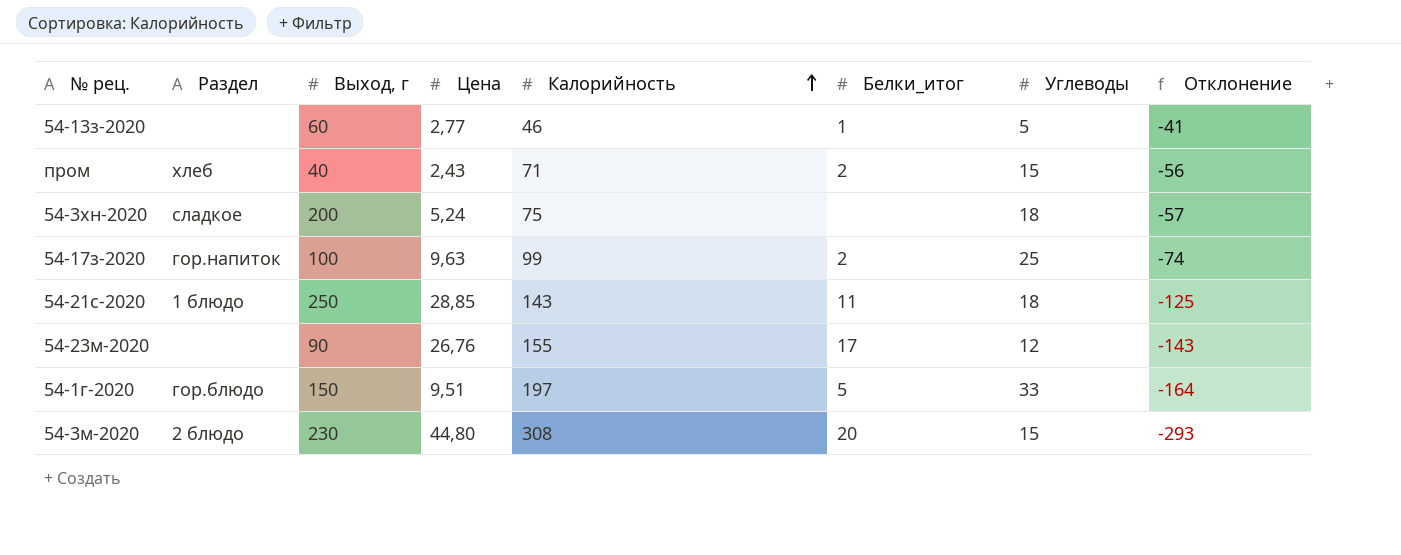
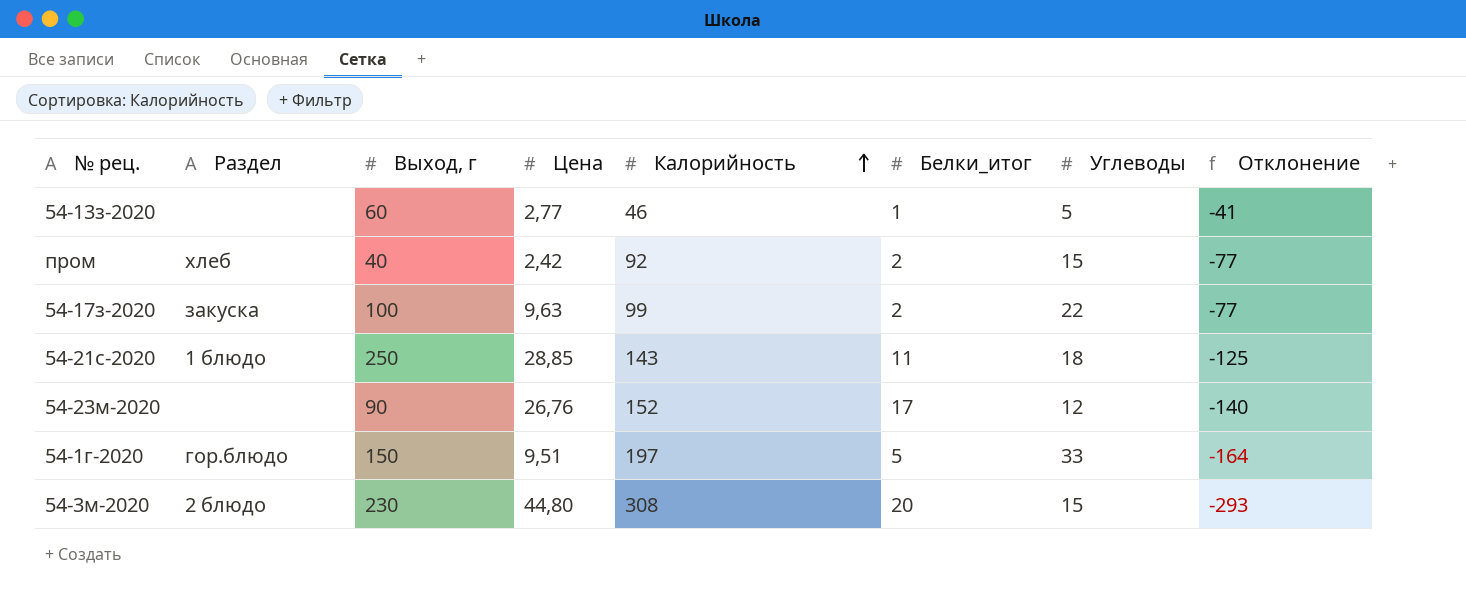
row 54-3хн-2020: сладкое | 200 | 5,24 | 75 | none | 18 | -57 -> none
пром | Цена: 2,43 -> 2,42
пром | Калорийность: 71 -> 92
пром | Отклонение: -56 -> -77
54-17з-2020 | Раздел: гор.напиток -> закуска
54-17з-2020 | Углеводы: 25 -> 22
54-17з-2020 | Отклонение: -74 -> -77
54-23м-2020 | Калорийность: 155 -> 152
54-23м-2020 | Отклонение: -143 -> -140

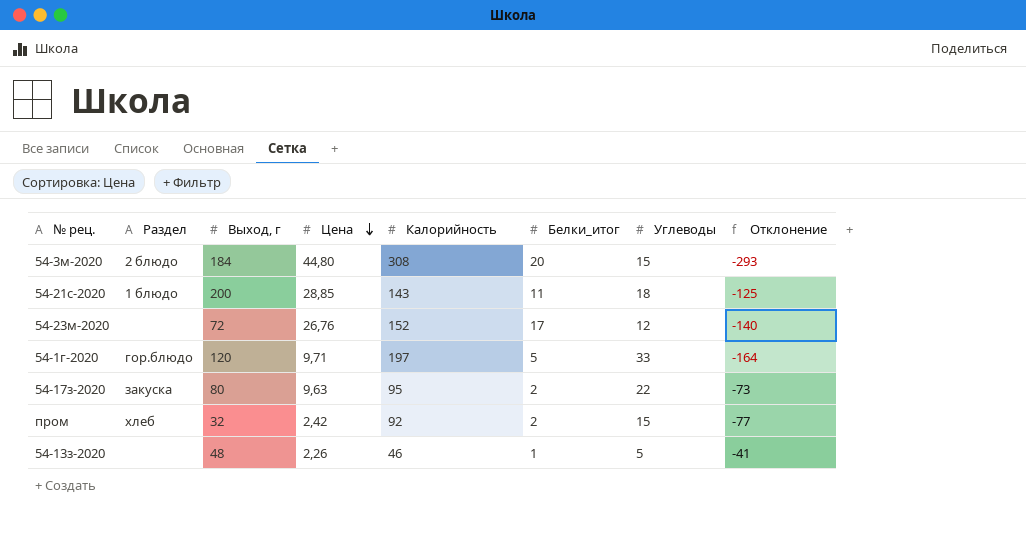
row order: Калорийность ascending -> Цена descending
54-3м-2020 | Выход, г: 230 -> 184
54-21с-2020 | Выход, г: 250 -> 200
54-23м-2020 | Выход, г: 90 -> 72
54-1г-2020 | Выход, г: 150 -> 120
54-1г-2020 | Цена: 9,51 -> 9,71
54-17з-2020 | Выход, г: 100 -> 80
54-17з-2020 | Калорийность: 99 -> 95
54-17з-2020 | Отклонение: -77 -> -73
пром | Выход, г: 40 -> 32
54-13з-2020 | Выход, г: 60 -> 48
54-13з-2020 | Цена: 2,77 -> 2,26

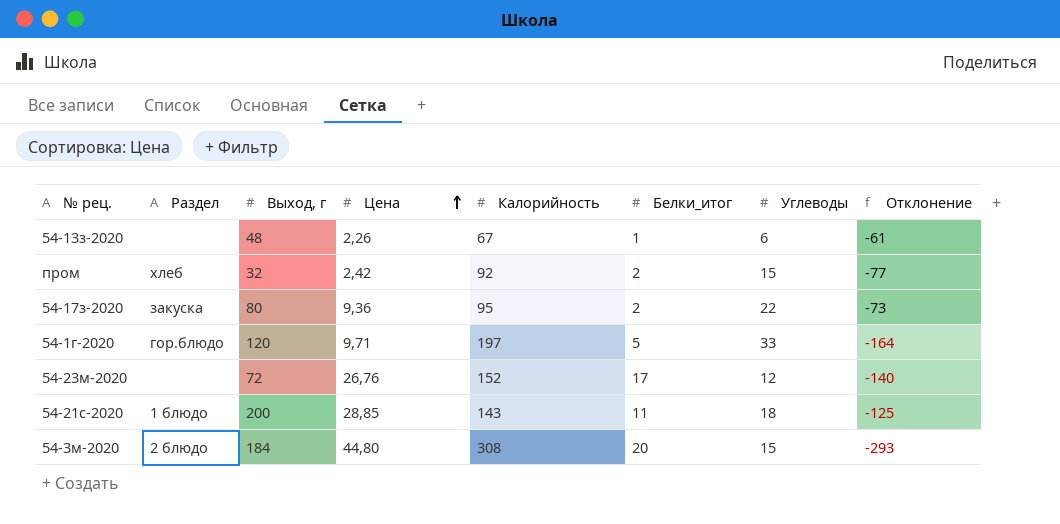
row order: Цена descending -> Цена ascending
54-13з-2020 | Калорийность: 46 -> 67
54-13з-2020 | Углеводы: 5 -> 6
54-13з-2020 | Отклонение: -41 -> -61
54-17з-2020 | Цена: 9,63 -> 9,36

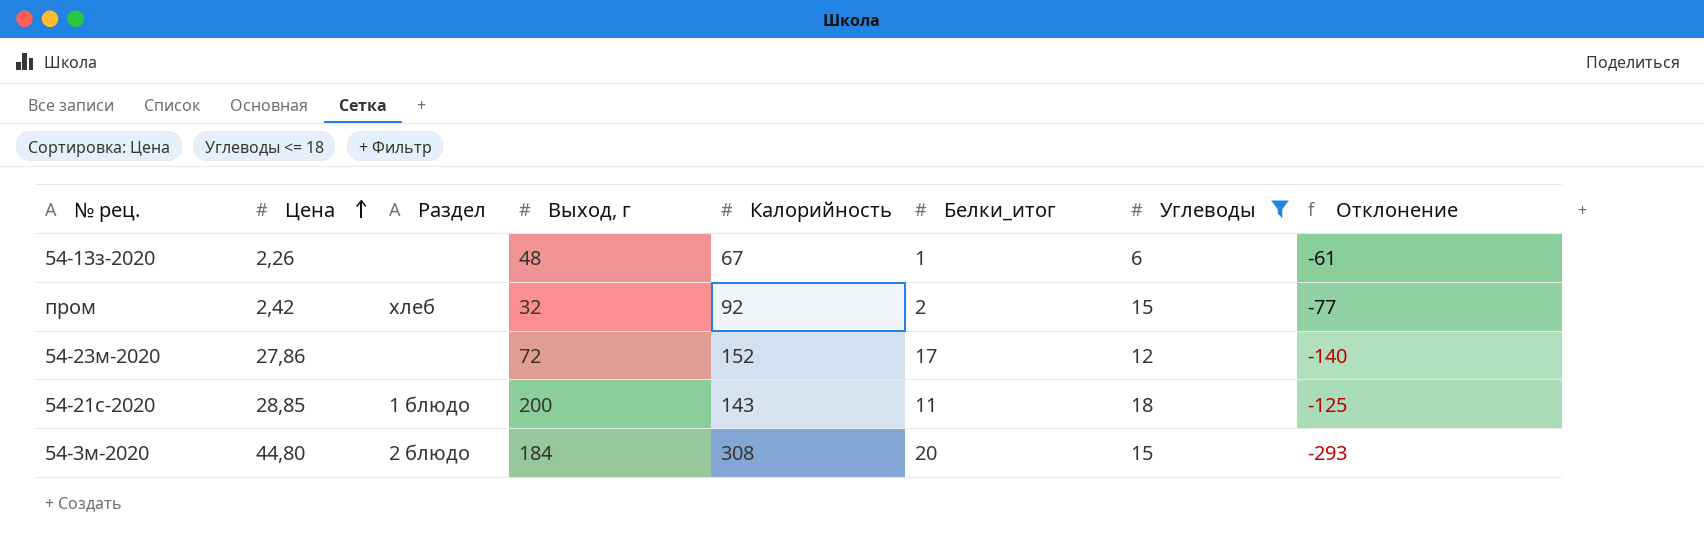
filter: none -> Углеводы <= 18
column Цена | position: 4 -> 2
54-23м-2020 | Цена: 26,76 -> 27,86

